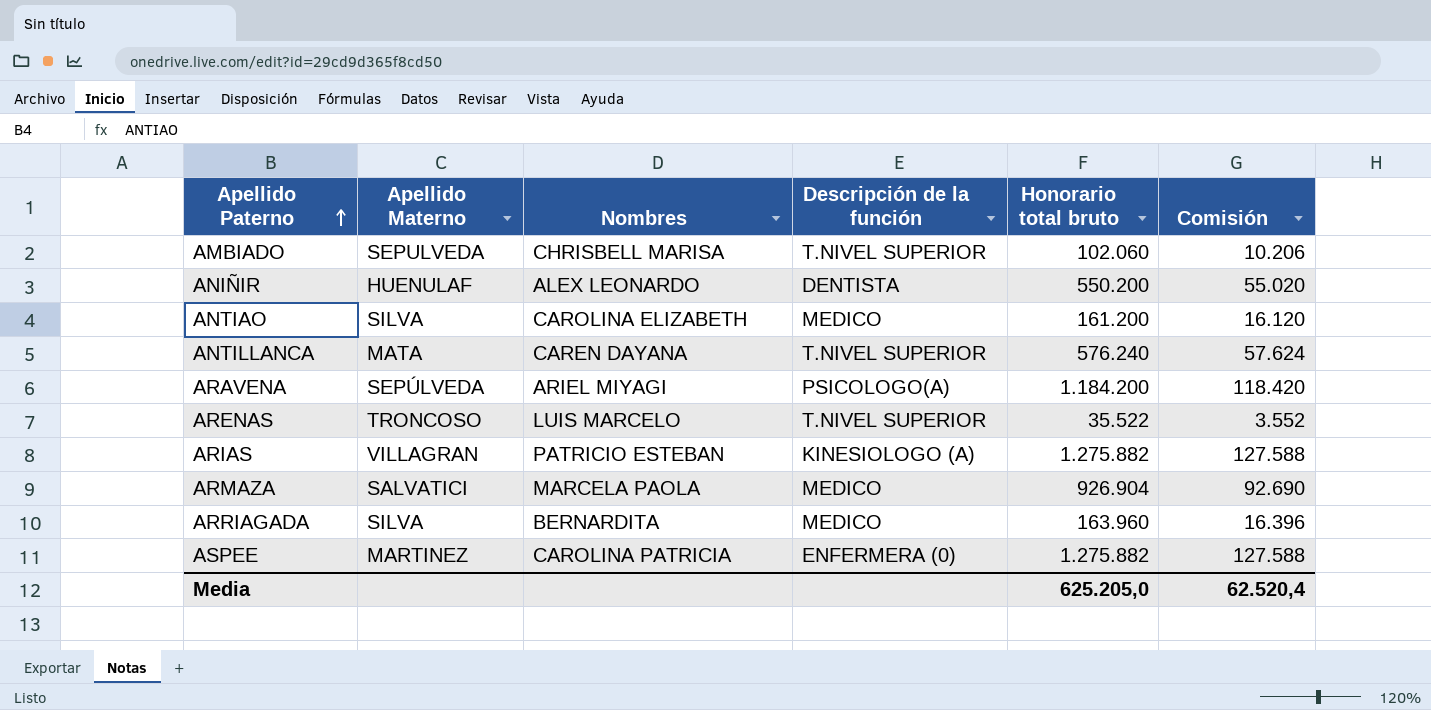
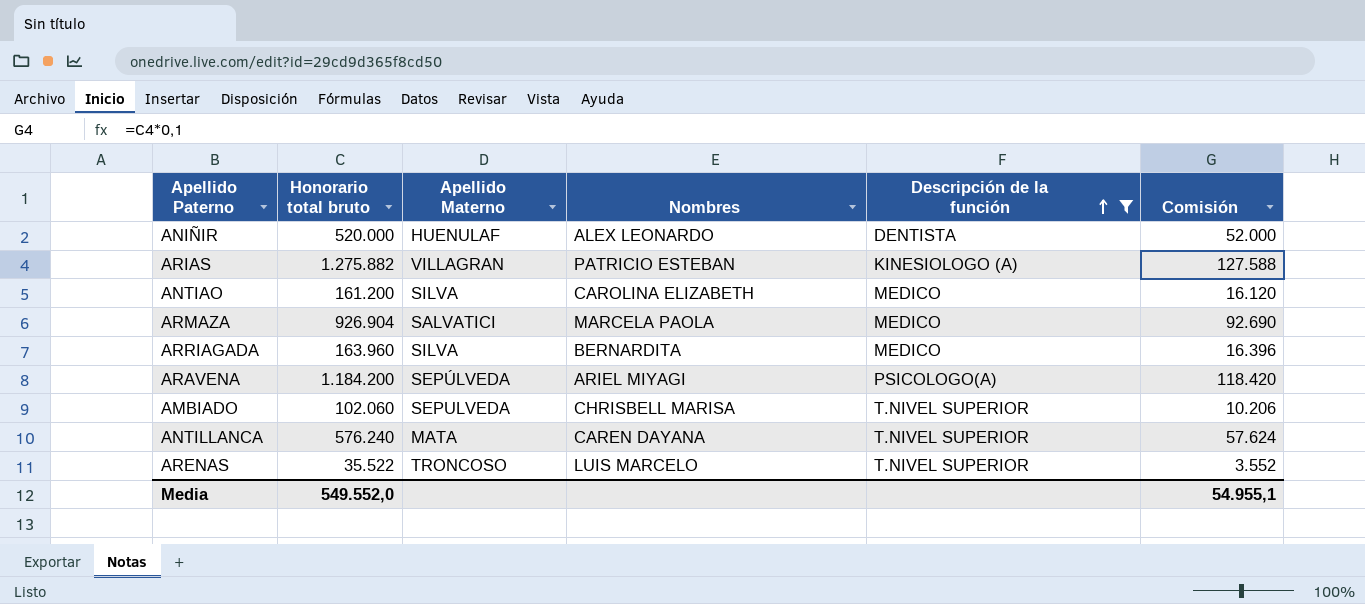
filter: none -> Descripción de la función != ENFERMERA (0)
row order: Apellido Paterno ascending -> Descripción de la función ascending
column Honorario total bruto | position: 5 -> 2
ANIÑIR | Honorario total bruto: 550.200 -> 520.000
ANIÑIR | Comisión: 55.020 -> 52.000
Media | Honorario total bruto: 625.205,0 -> 549.552,0
Media | Comisión: 62.520,4 -> 54.955,1

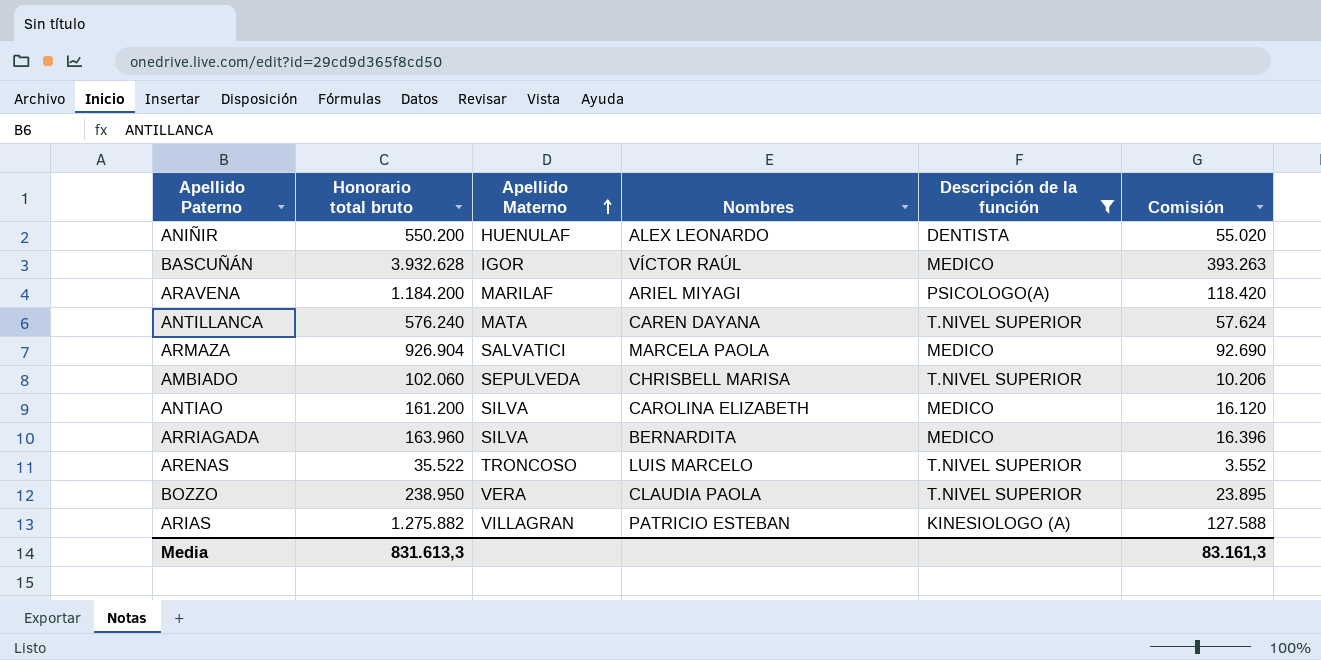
row order: Descripción de la función ascending -> Apellido Materno ascending
ANIÑIR | Honorario total bruto: 520.000 -> 550.200
ANIÑIR | Comisión: 52.000 -> 55.020
row BASCUÑÁN: none -> 3.932.628 | IGOR | VÍCTOR RAÚL | MEDICO | 393.263
ARAVENA | Apellido Materno: SEPÚLVEDA -> MARILAF
row BOZZO: none -> 238.950 | VERA | CLAUDIA PAOLA | T.NIVEL SUPERIOR | 23.895
Media | Honorario total bruto: 549.552,0 -> 831.613,3
Media | Comisión: 54.955,1 -> 83.161,3

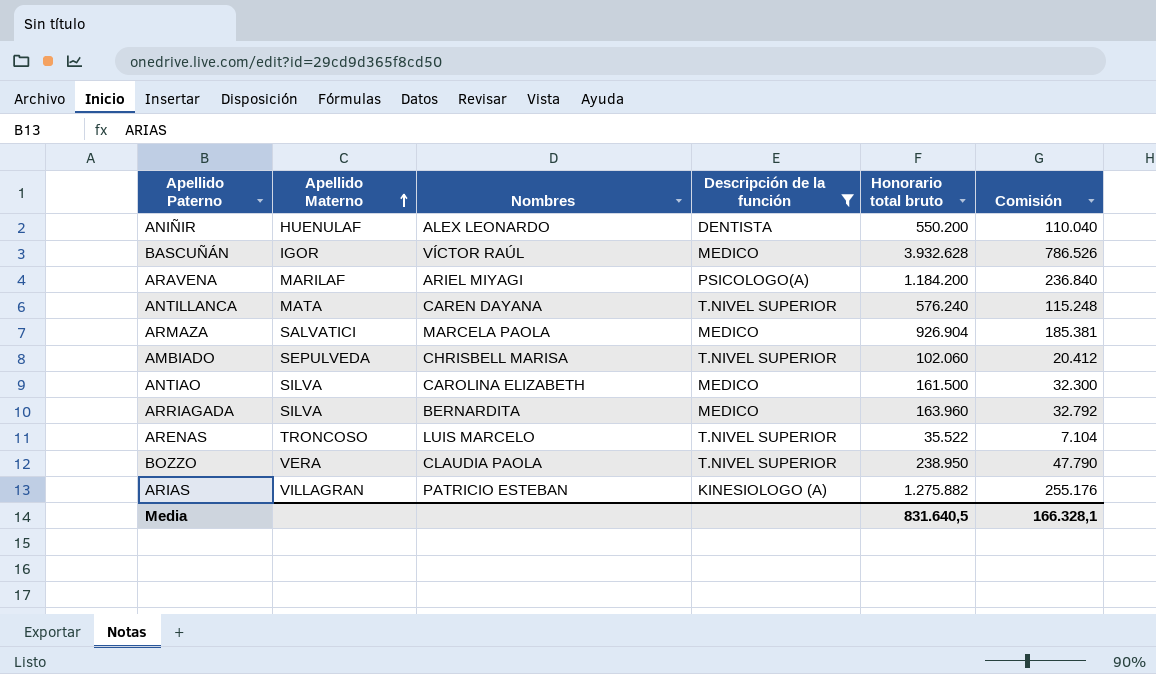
column Honorario total bruto | position: 2 -> 5
column Comisión | formula: [Honorario total bruto] * 0,1 -> [Honorario total bruto] * 0,2
ANTIAO | Honorario total bruto: 161.200 -> 161.500
Media | Honorario total bruto: 831.613,3 -> 831.640,5
Media | Comisión: 83.161,3 -> 166.328,1

